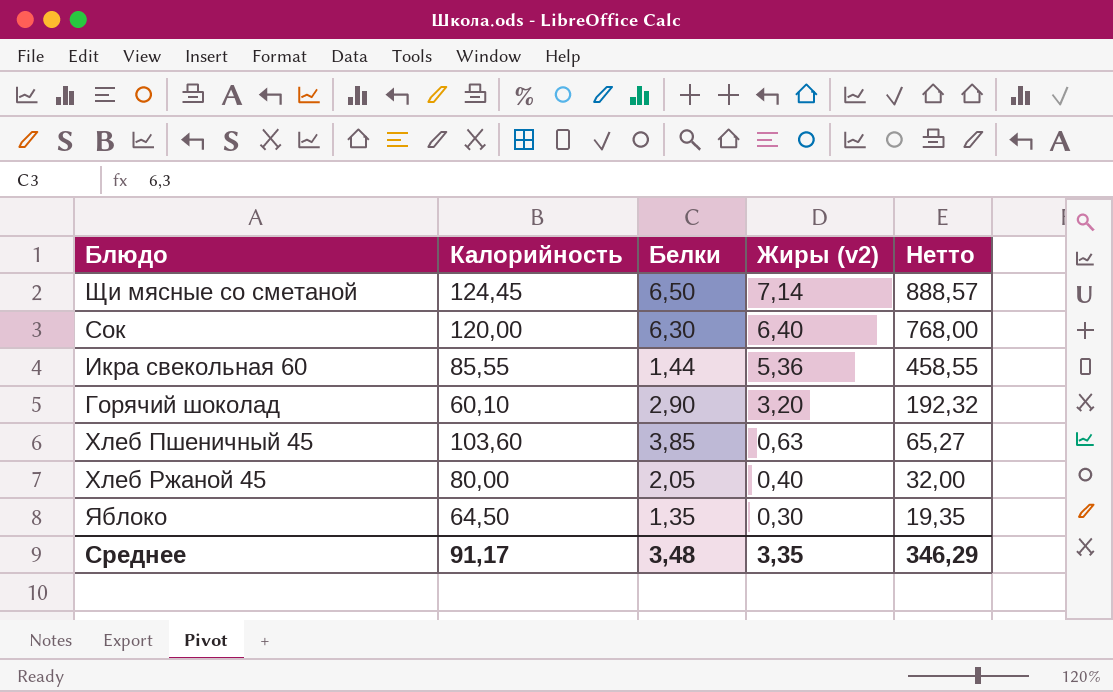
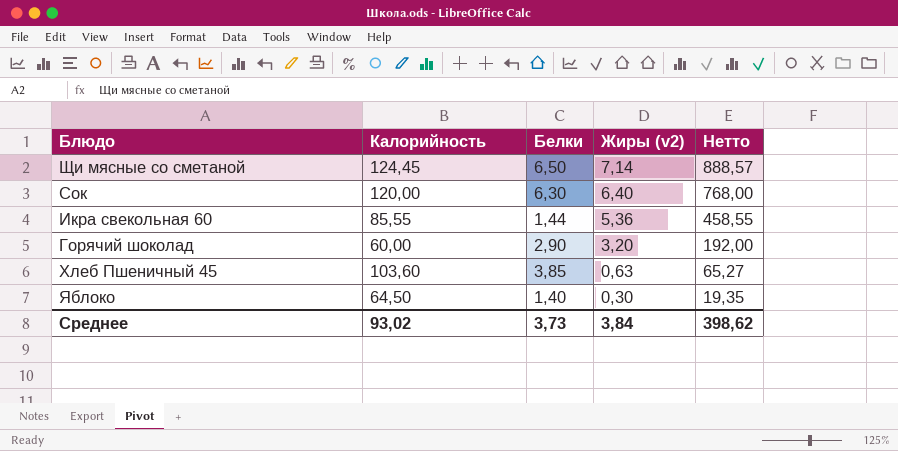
row Хлеб Ржаной 45: 80,00 | 2,05 | 0,40 | 32,00 -> none
Горячий шоколад | Калорийность: 60,10 -> 60,00
Горячий шоколад | Нетто: 192,32 -> 192,00
Яблоко | Белки: 1,35 -> 1,40
Среднее | Калорийность: 91,17 -> 93,02
Среднее | Белки: 3,48 -> 3,73
Среднее | Жиры (v2): 3,35 -> 3,84
Среднее | Нетто: 346,29 -> 398,62

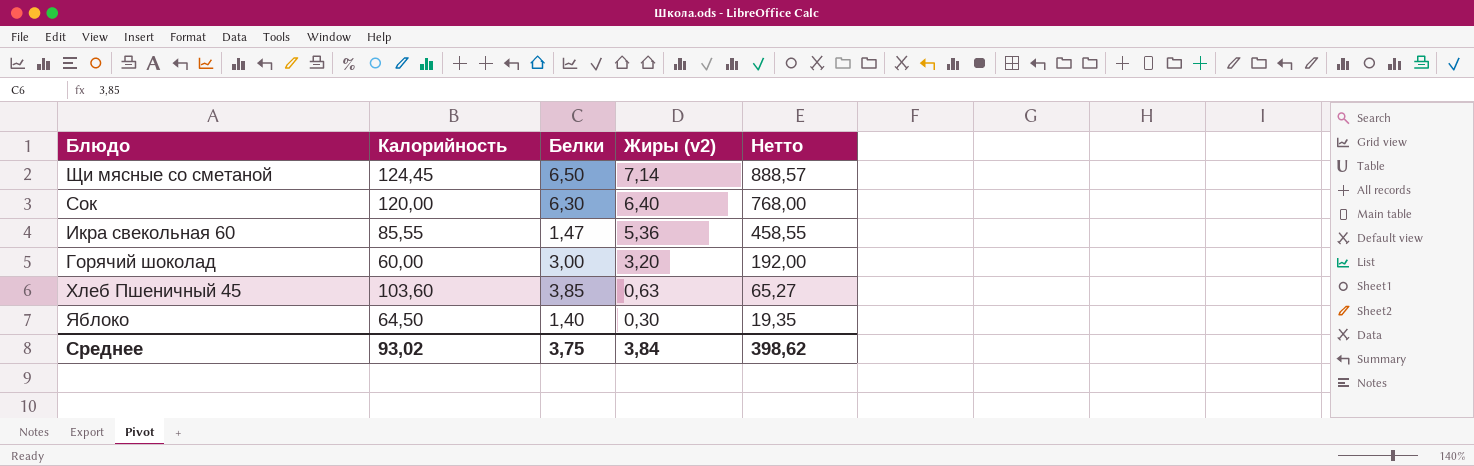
Икра свекольная 60 | Белки: 1,44 -> 1,47
Горячий шоколад | Белки: 2,90 -> 3,00
Среднее | Белки: 3,73 -> 3,75

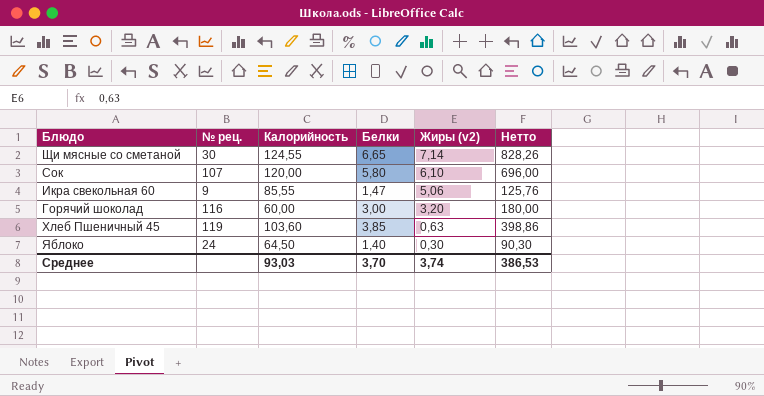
column № рец. | position: none -> 2
column Нетто | formula: [Калорийность] * [Жиры (v2)] -> [Калорийность] * [Белки]
Щи мясные со сметаной | Калорийность: 124,45 -> 124,55
Щи мясные со сметаной | Белки: 6,50 -> 6,65
Сок | Белки: 6,30 -> 5,80
Сок | Жиры (v2): 6,40 -> 6,10
Икра свекольная 60 | Жиры (v2): 5,36 -> 5,06
Среднее | Калорийность: 93,02 -> 93,03
Среднее | Белки: 3,75 -> 3,70
Среднее | Жиры (v2): 3,84 -> 3,74
Среднее | Нетто: 398,62 -> 386,53

